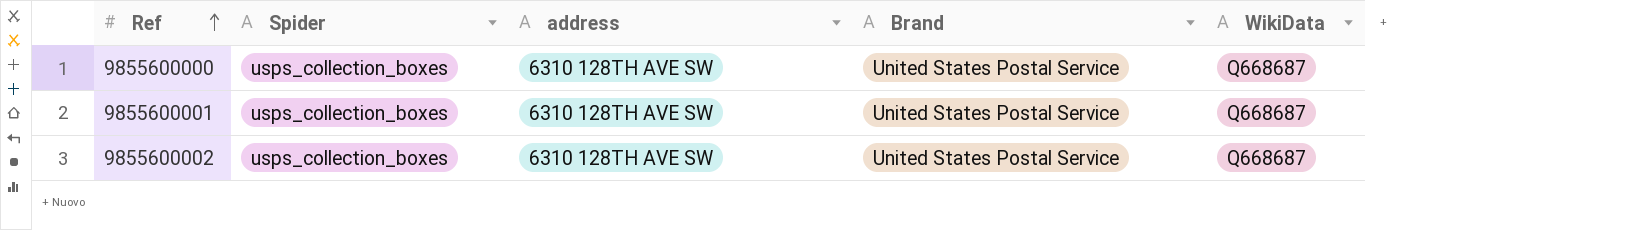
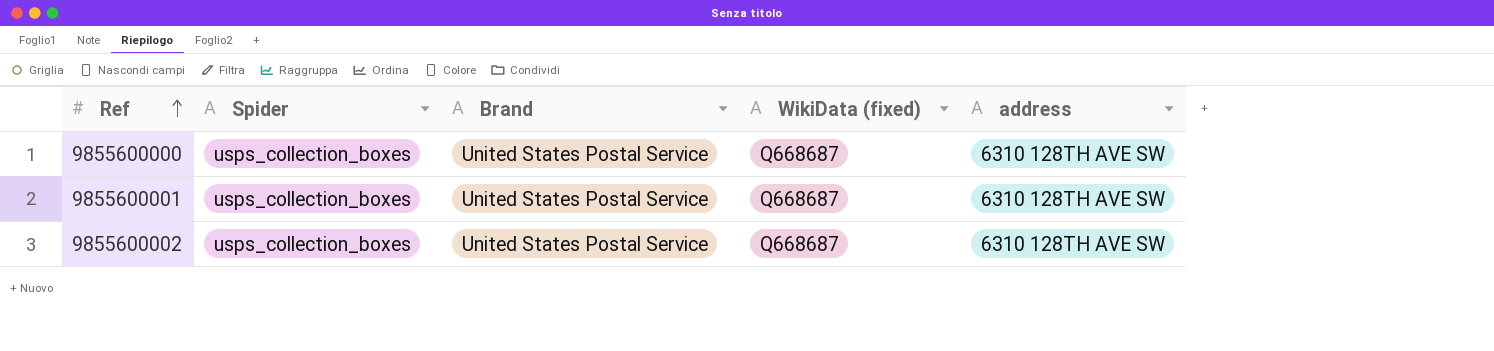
column name: WikiData -> WikiData (fixed)
column address | position: 3 -> 5

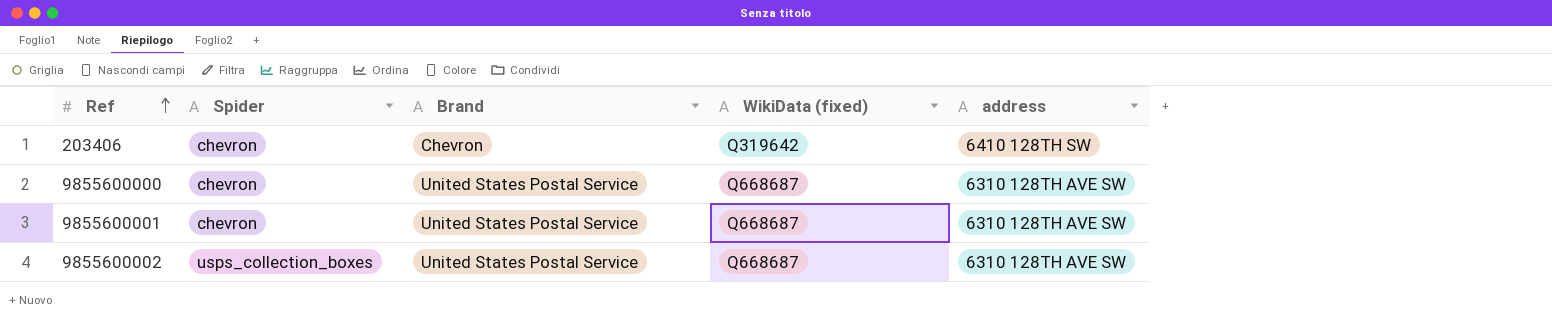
row 203406: none -> chevron | Chevron | Q319642 | 6410 128TH SW
9855600000 | Spider: usps_collection_boxes -> chevron
9855600001 | Spider: usps_collection_boxes -> chevron

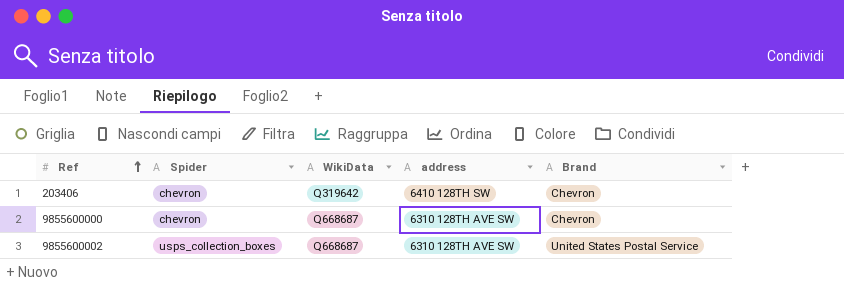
column name: WikiData (fixed) -> WikiData
column Brand | position: 3 -> 5
row 9855600001: chevron | United States Postal Service | Q668687 | 6310 128TH AVE SW -> none
9855600000 | Brand: United States Postal Service -> Chevron

